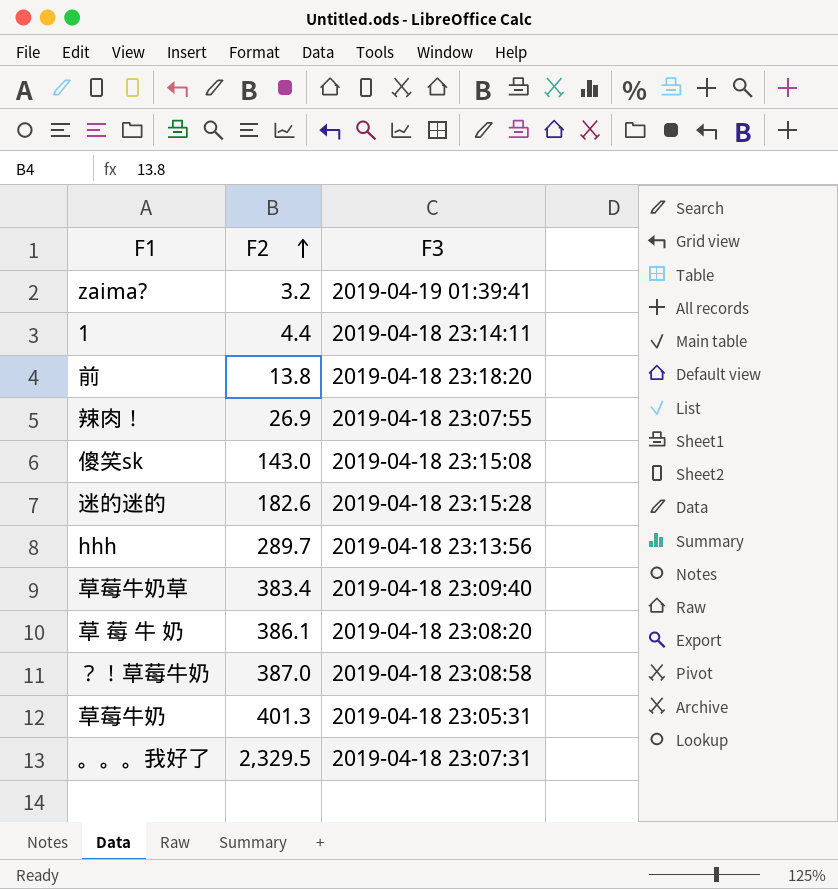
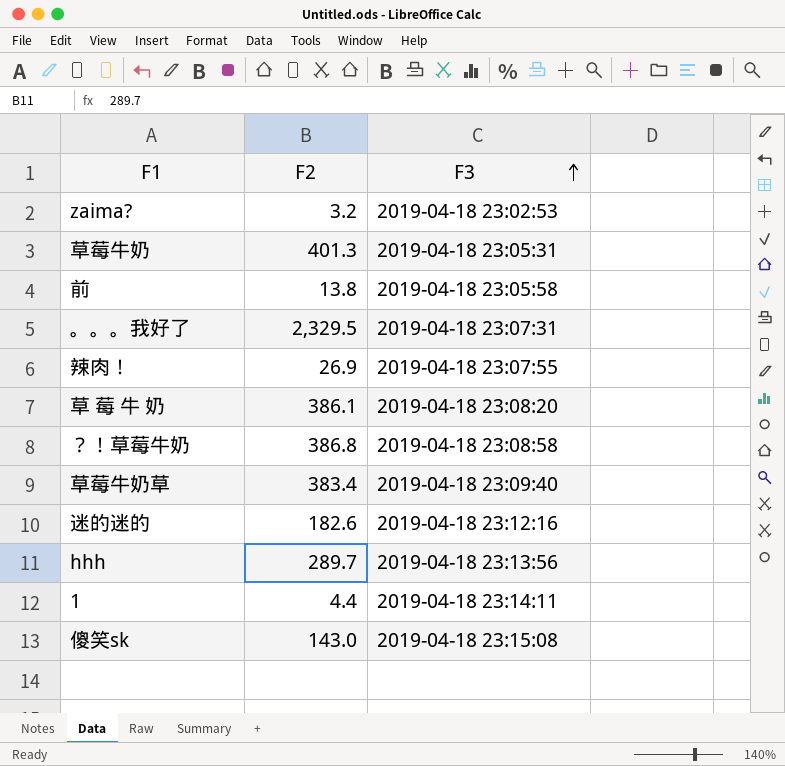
row order: F2 ascending -> F3 ascending
zaima? | F3: 2019-04-19 01:39:41 -> 2019-04-18 23:02:53
前 | F3: 2019-04-18 23:18:20 -> 2019-04-18 23:05:58
？！草莓牛奶 | F2: 387.0 -> 386.8
迷的迷的 | F3: 2019-04-18 23:15:28 -> 2019-04-18 23:12:16

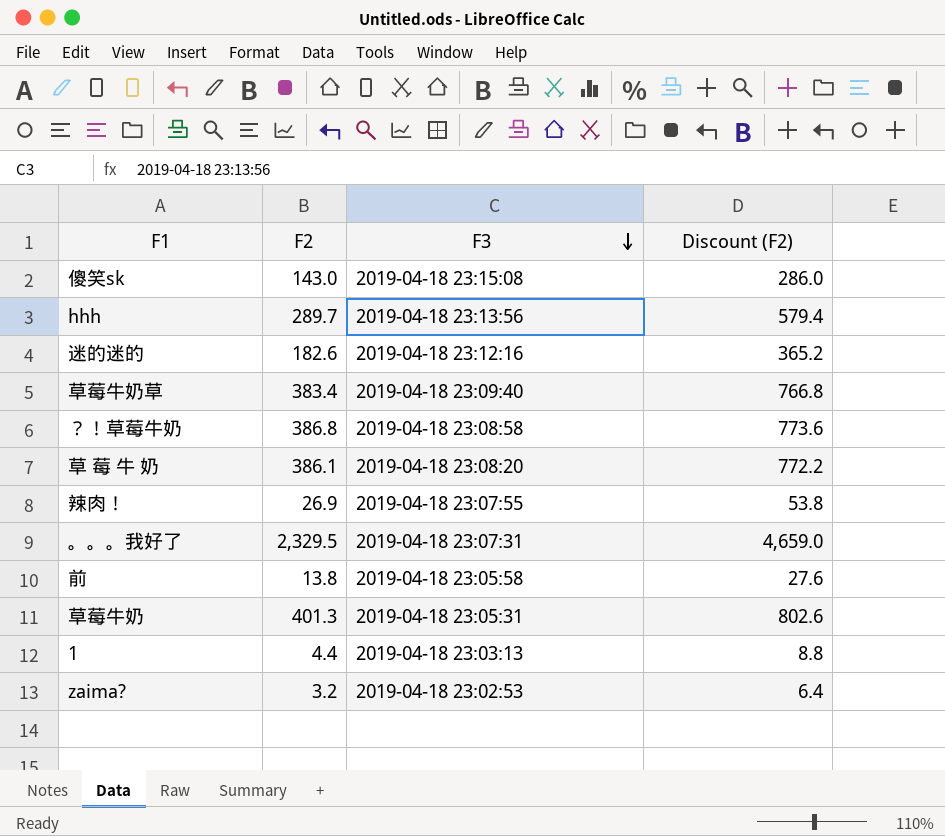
row order: F3 ascending -> F3 descending
column Discount (F2) | formula: none -> [F2] * 2
1 | F3: 2019-04-18 23:14:11 -> 2019-04-18 23:03:13

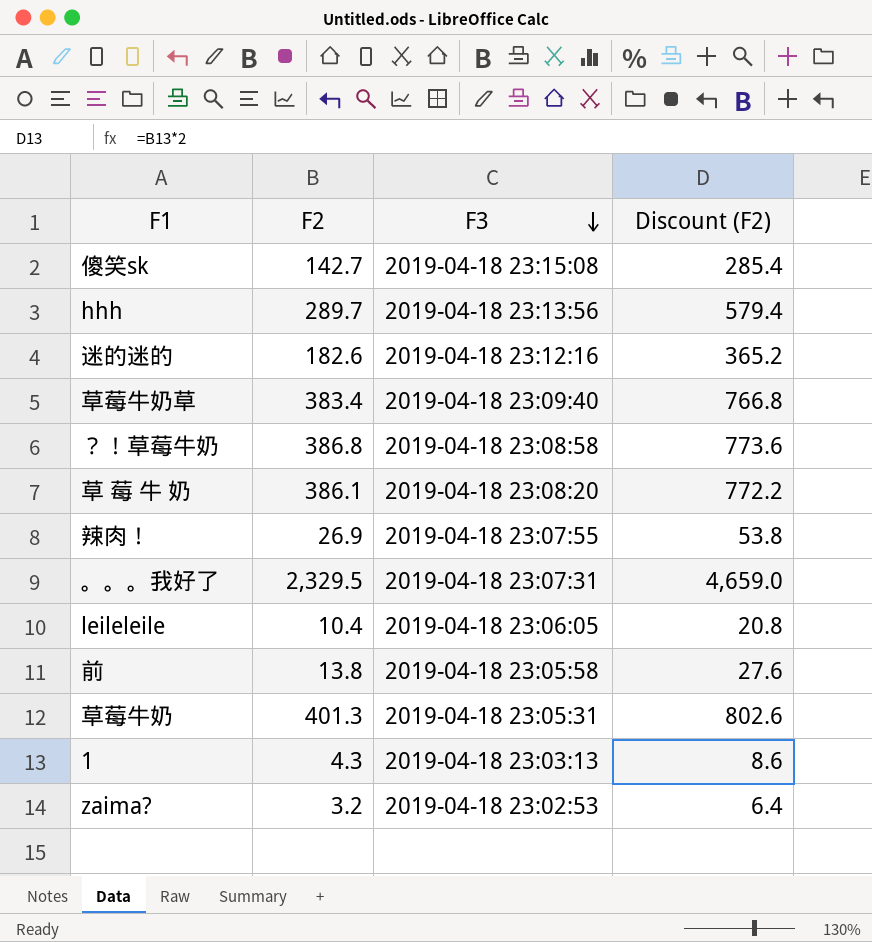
傻笑sk | F2: 143.0 -> 142.7
傻笑sk | Discount (F2): 286.0 -> 285.4
row leileleile: none -> 10.4 | 2019-04-18 23:06:05 | 20.8
1 | F2: 4.4 -> 4.3
1 | Discount (F2): 8.8 -> 8.6

